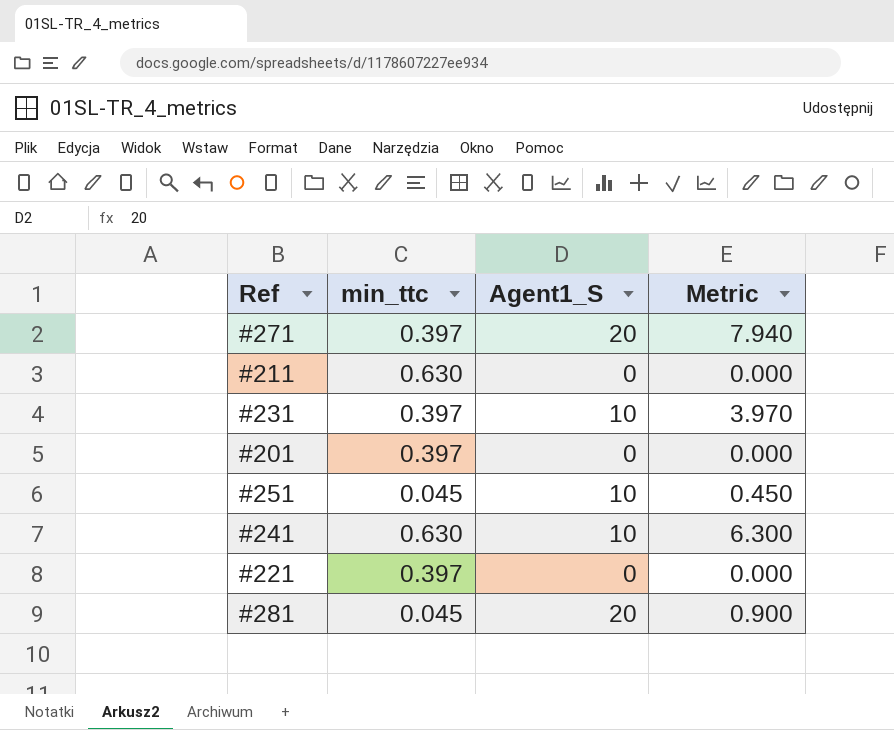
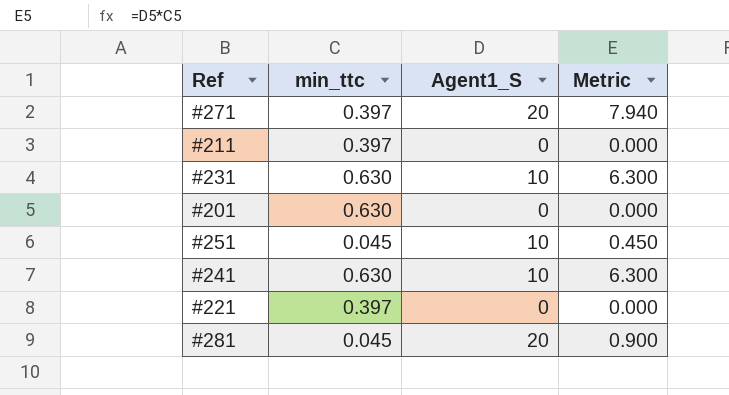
#211 | min_ttc: 0.630 -> 0.397
#231 | min_ttc: 0.397 -> 0.630
#231 | Metric: 3.970 -> 6.300
#201 | min_ttc: 0.397 -> 0.630

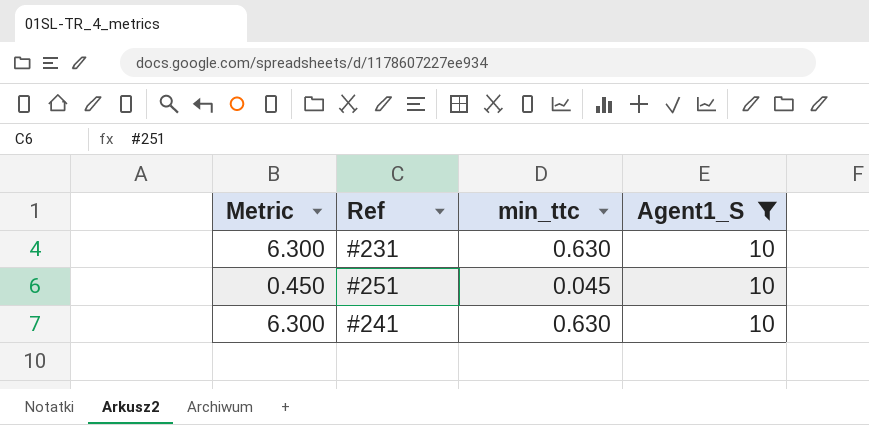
filter: none -> Agent1_S = 10
column Metric | position: 4 -> 1

